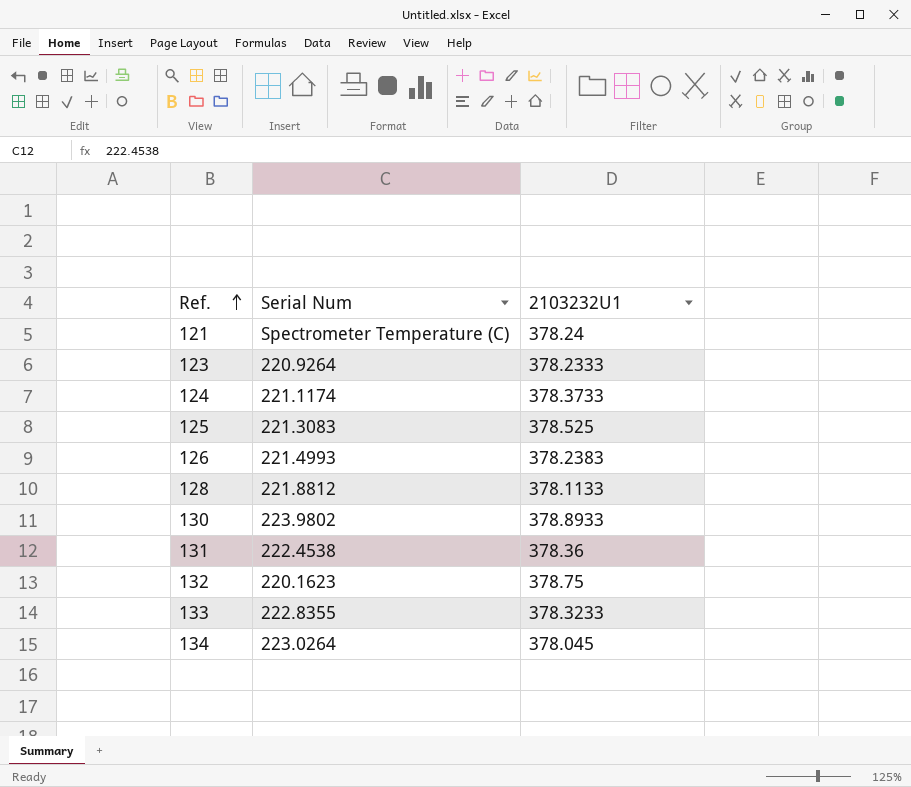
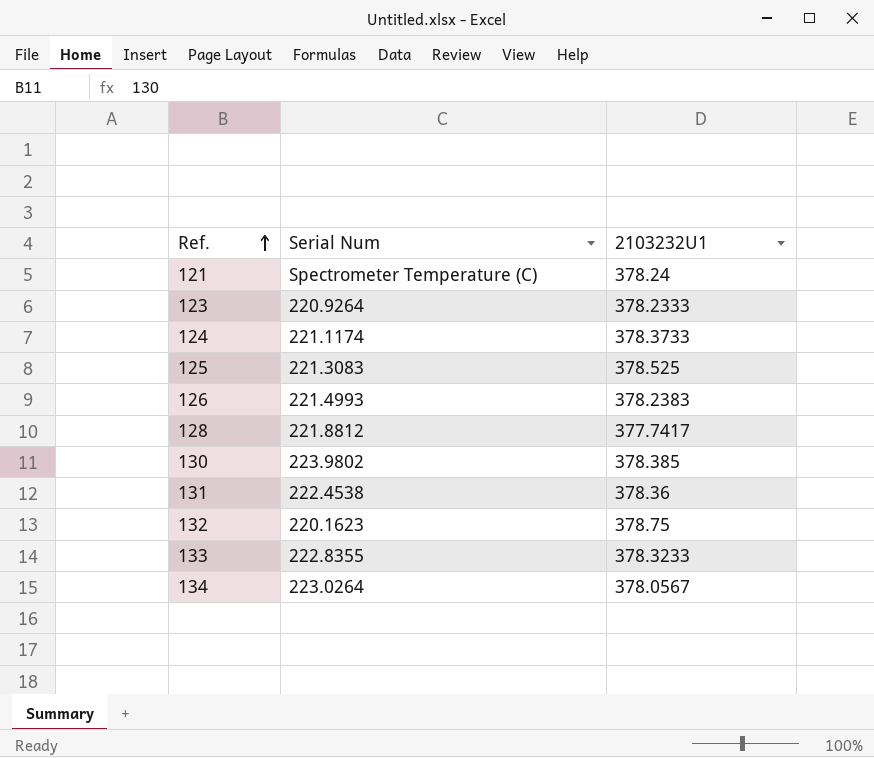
128 | 2103232U1: 378.1133 -> 377.7417
130 | 2103232U1: 378.8933 -> 378.385
134 | 2103232U1: 378.045 -> 378.0567

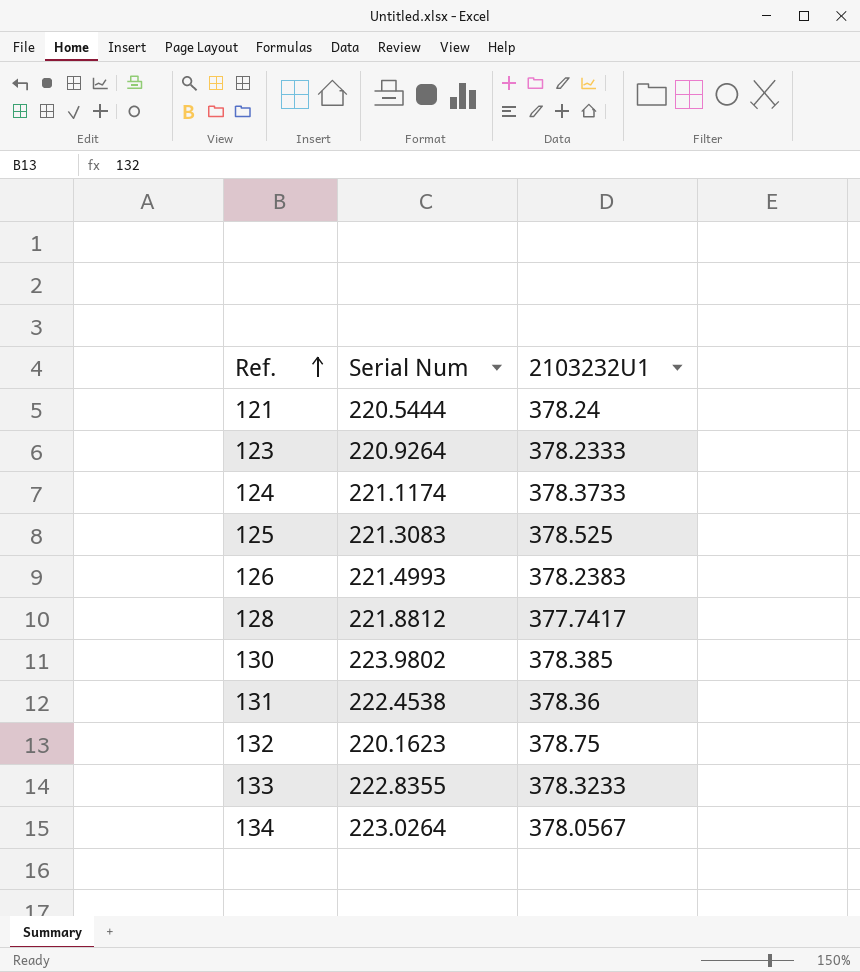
121 | Serial Num: Spectrometer Temperature (C) -> 220.5444

